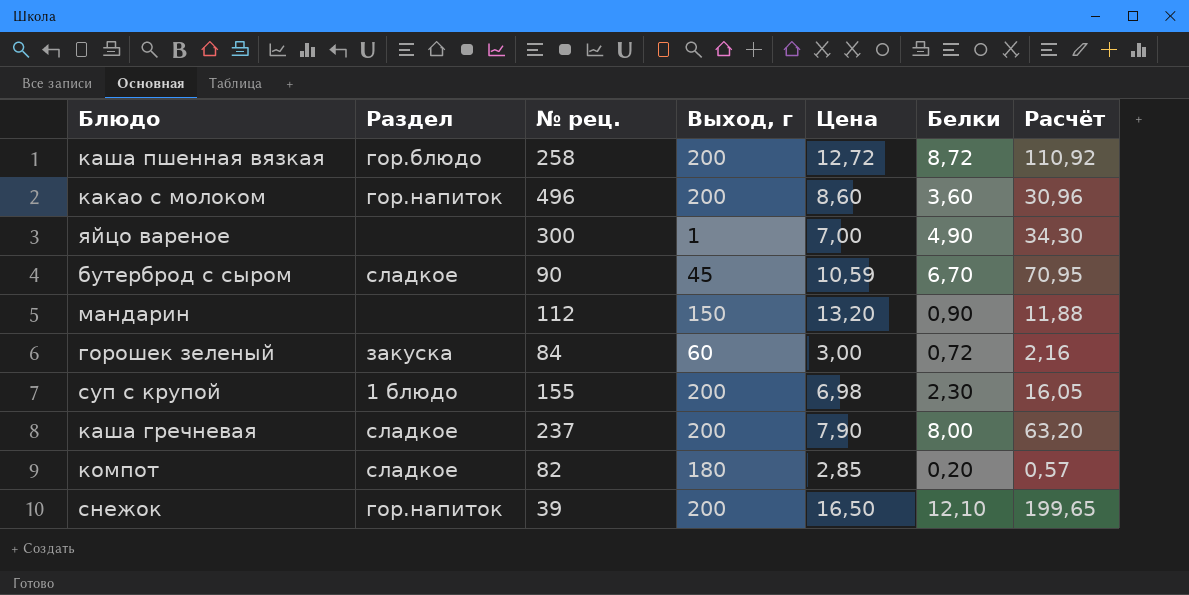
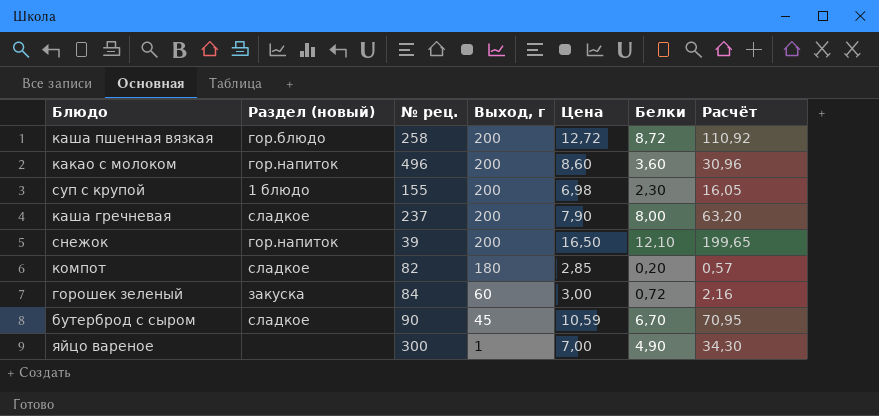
row order: none -> Выход, г descending
column name: Раздел -> Раздел (новый)
row мандарин: none | 112 | 150 | 13,20 | 0,90 | 11,88 -> none

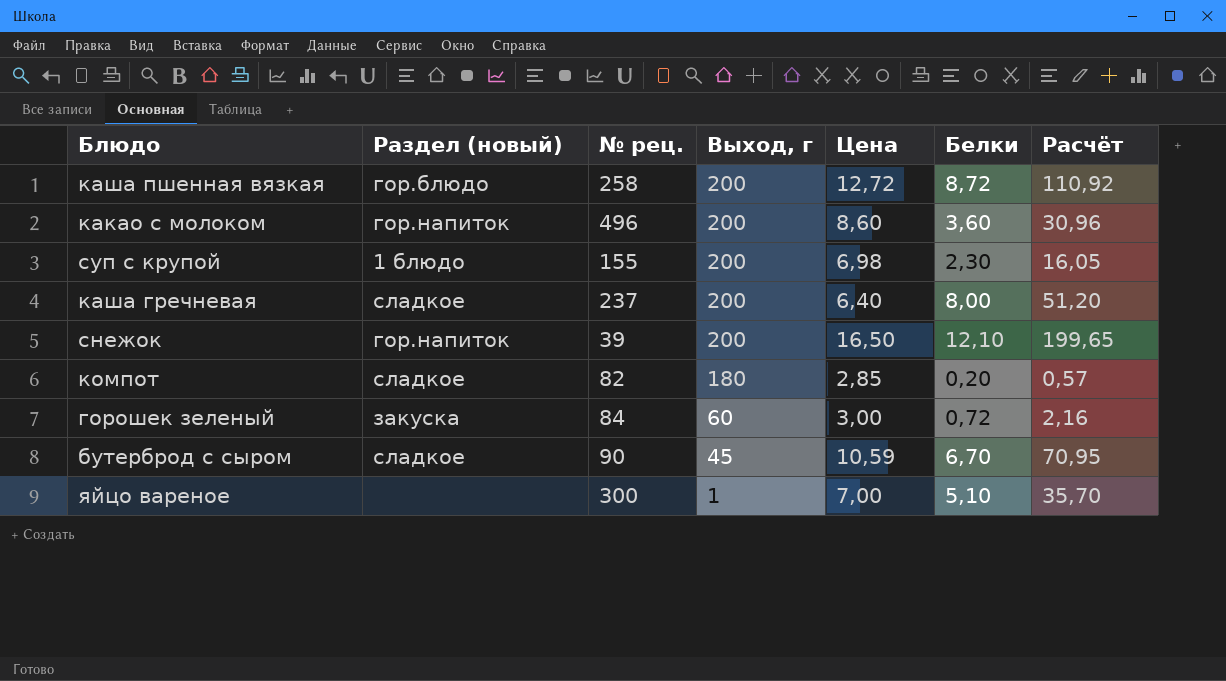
каша гречневая | Цена: 7,90 -> 6,40
каша гречневая | Расчёт: 63,20 -> 51,20
яйцо вареное | Белки: 4,90 -> 5,10
яйцо вареное | Расчёт: 34,30 -> 35,70

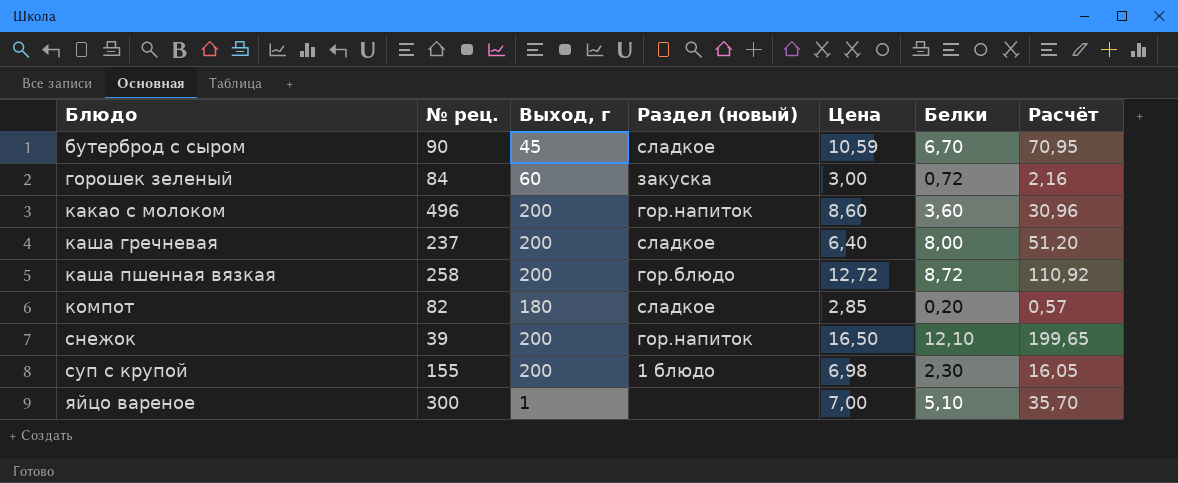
row order: Выход, г descending -> Блюдо ascending
column Раздел (новый) | position: 2 -> 4

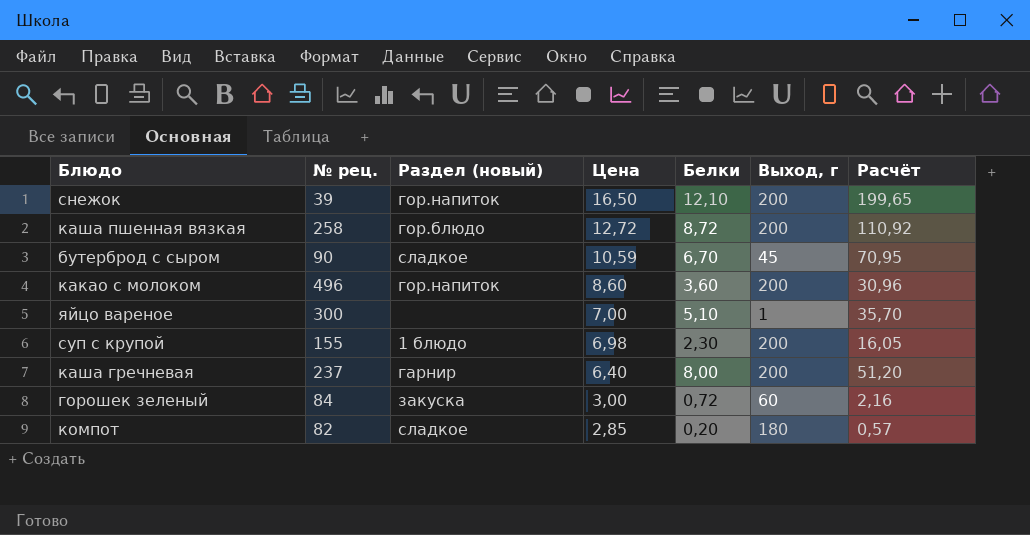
row order: Блюдо ascending -> Цена descending
column Выход, г | position: 3 -> 6
каша гречневая | Раздел (новый): сладкое -> гарнир

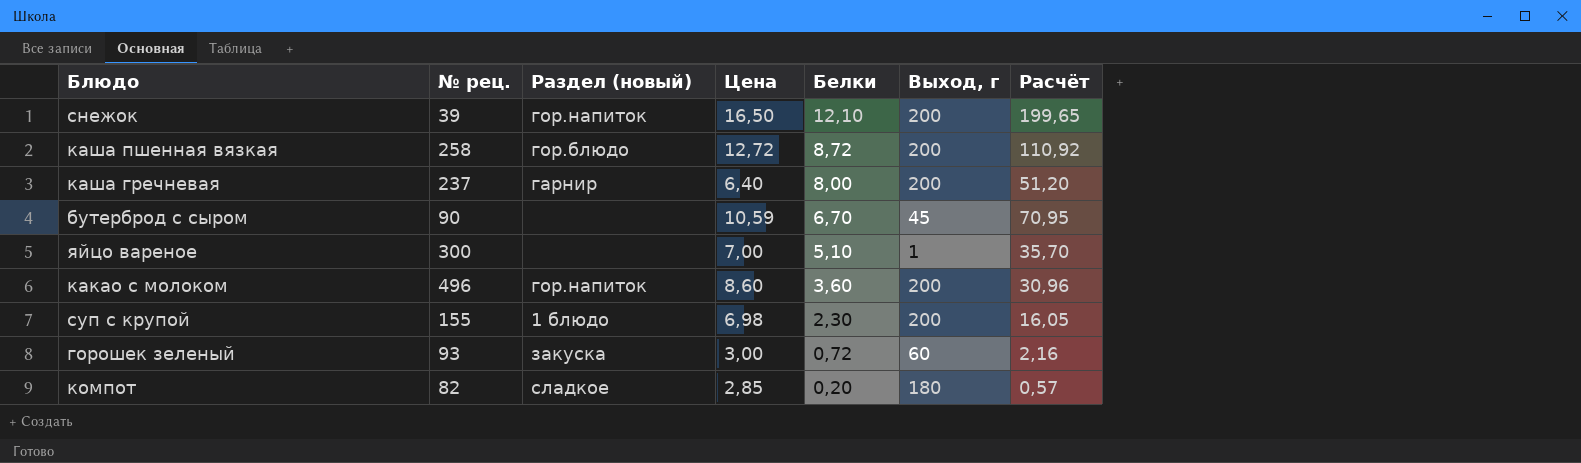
row order: Цена descending -> Белки descending
бутерброд с сыром | Раздел (новый): сладкое -> none
горошек зеленый | № рец.: 84 -> 93

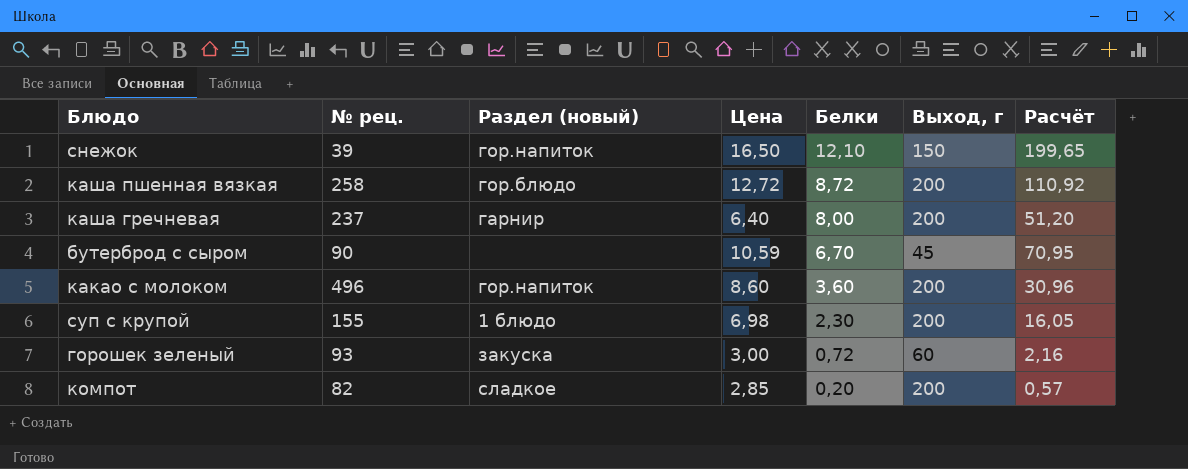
row яйцо вареное: 300 | none | 7,00 | 5,10 | 1 | 35,70 -> none
снежок | Выход, г: 200 -> 150
компот | Выход, г: 180 -> 200

